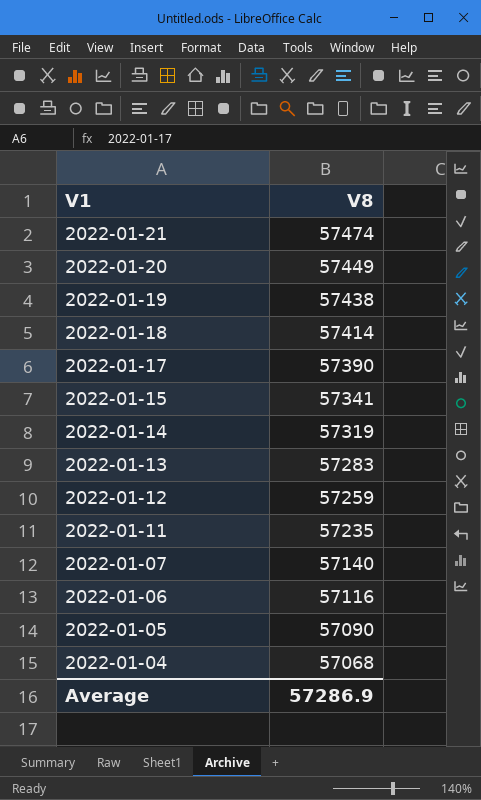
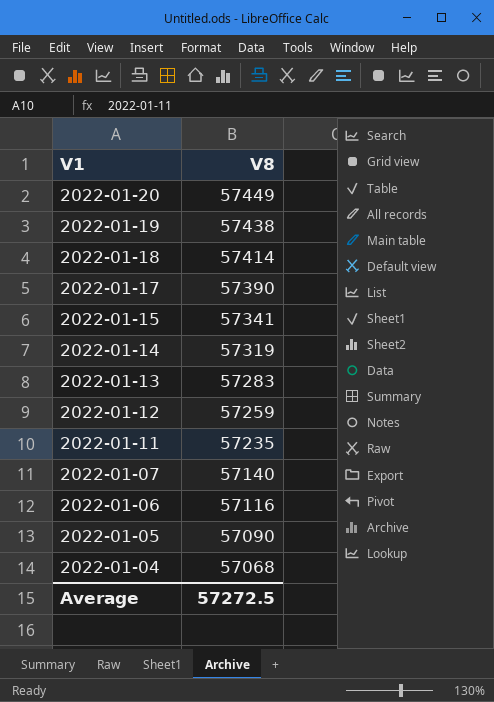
row 2022-01-21: 57474 -> none
Average | V8: 57286.9 -> 57272.5

